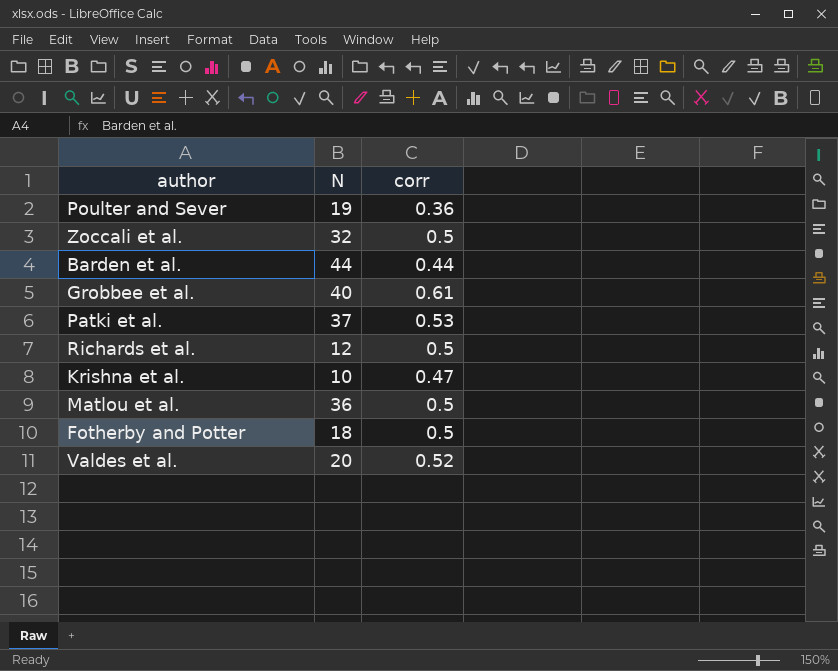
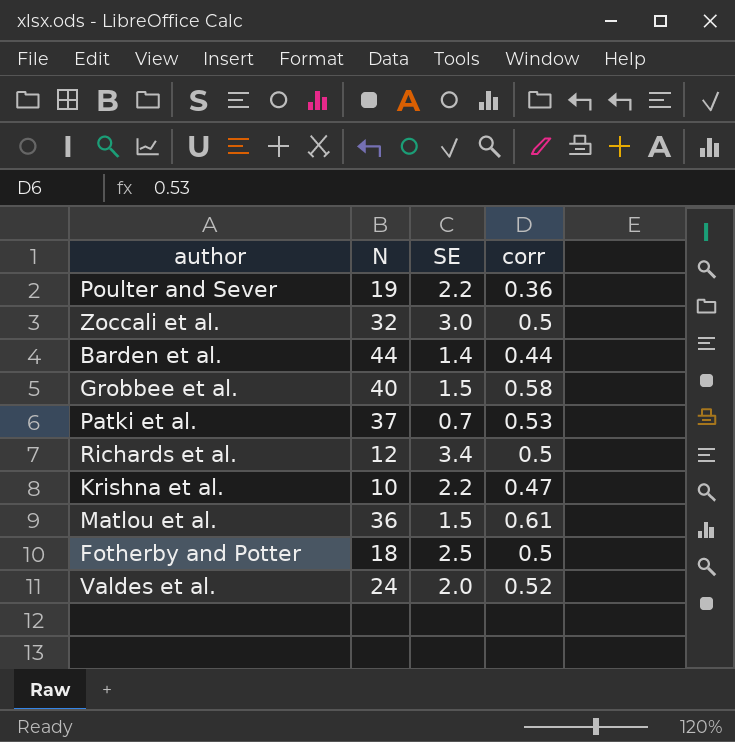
column SE | position: none -> 3
Grobbee et al. | corr: 0.61 -> 0.58
Matlou et al. | corr: 0.5 -> 0.61
Valdes et al. | N: 20 -> 24

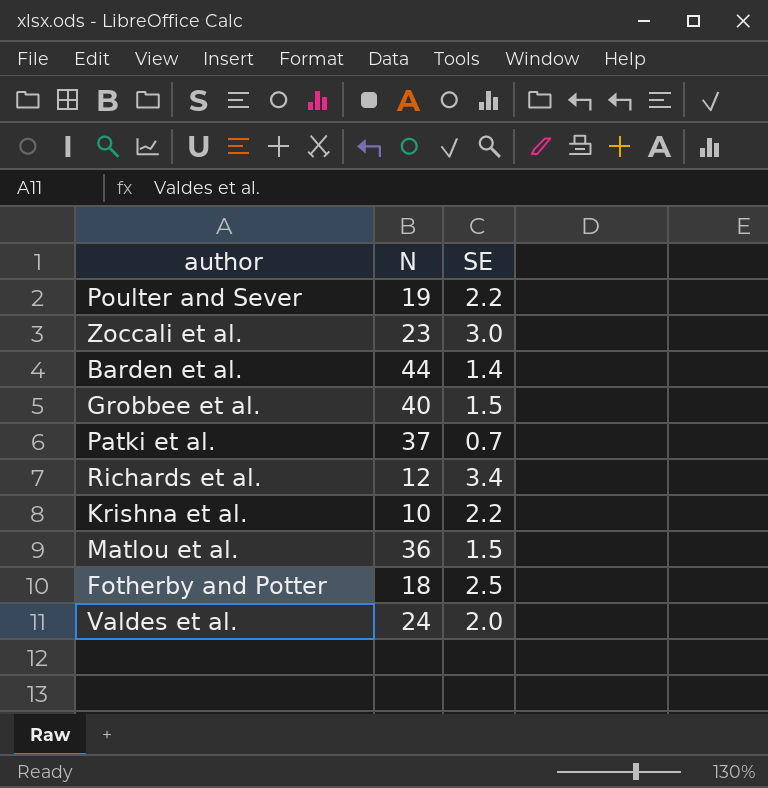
column corr | position: 4 -> none
Zoccali et al. | N: 32 -> 23

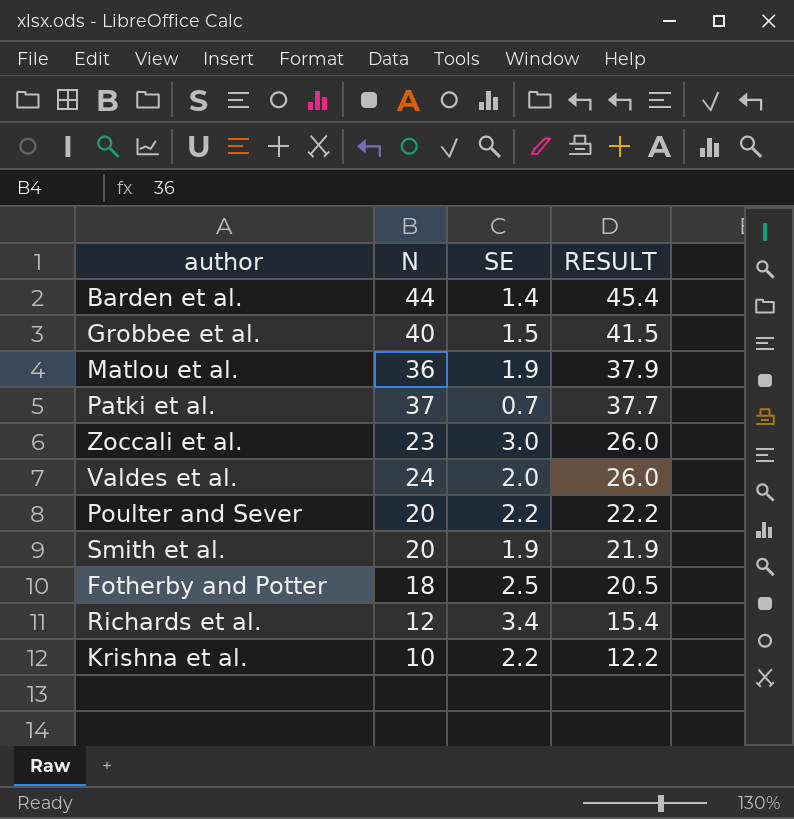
row order: none -> RESULT descending
column RESULT | formula: none -> [N] + [SE]
Matlou et al. | SE: 1.5 -> 1.9
Poulter and Sever | N: 19 -> 20
row Smith et al.: none -> 20 | 1.9 | 21.9

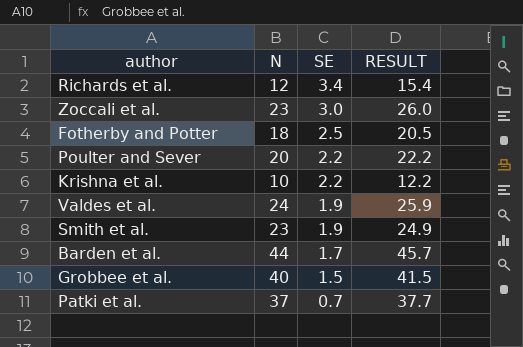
row order: RESULT descending -> SE descending
row Matlou et al.: 36 | 1.9 | 37.9 -> none
Valdes et al. | SE: 2.0 -> 1.9
Valdes et al. | RESULT: 26.0 -> 25.9
Smith et al. | N: 20 -> 23
Smith et al. | RESULT: 21.9 -> 24.9
Barden et al. | SE: 1.4 -> 1.7
Barden et al. | RESULT: 45.4 -> 45.7

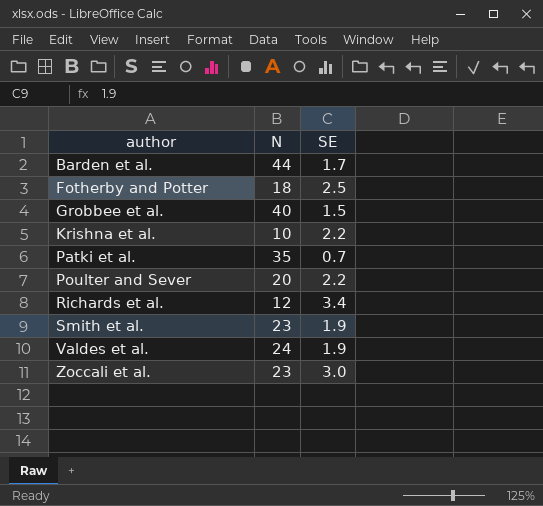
row order: SE descending -> author ascending
column RESULT | formula: [N] + [SE] -> none
Patki et al. | N: 37 -> 35

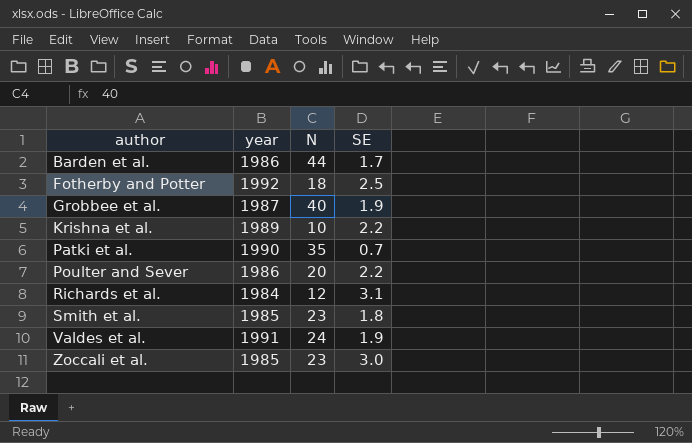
column year | position: none -> 2
Grobbee et al. | SE: 1.5 -> 1.9
Richards et al. | SE: 3.4 -> 3.1
Smith et al. | SE: 1.9 -> 1.8

